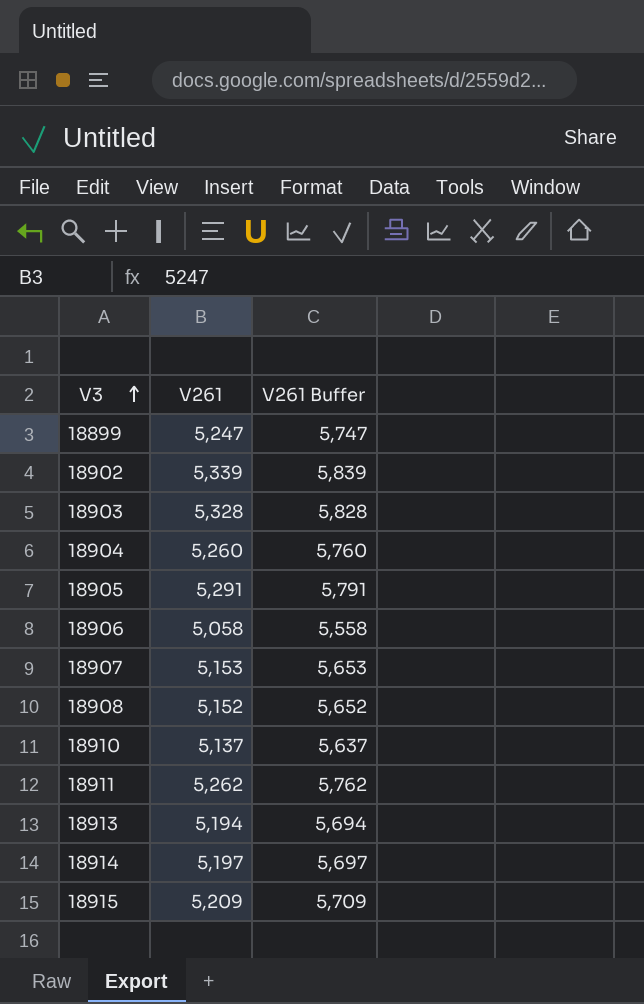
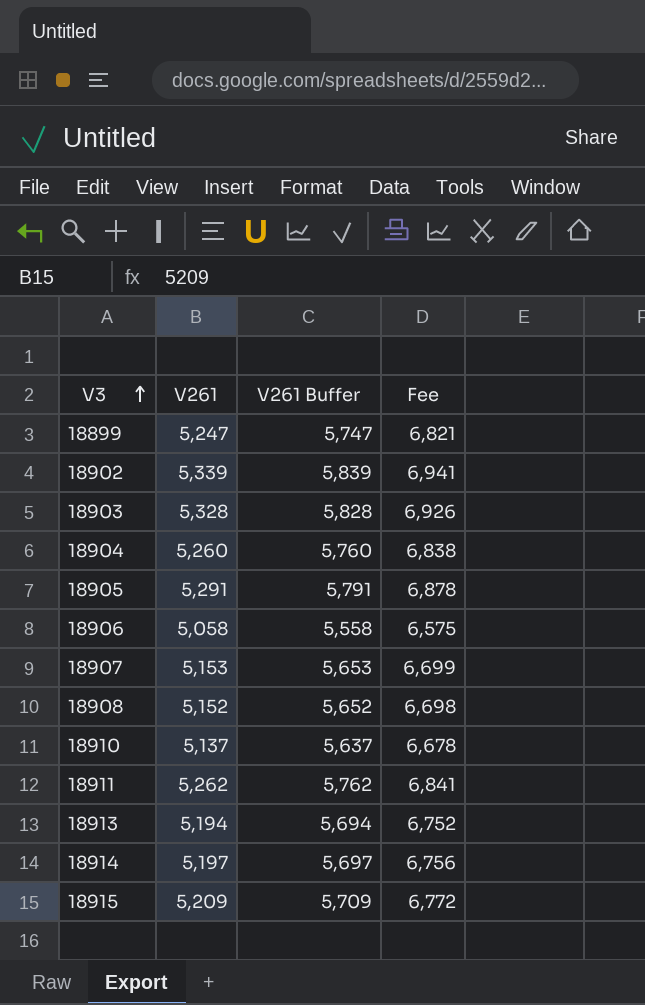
column Fee | formula: none -> [V261] * 1.3

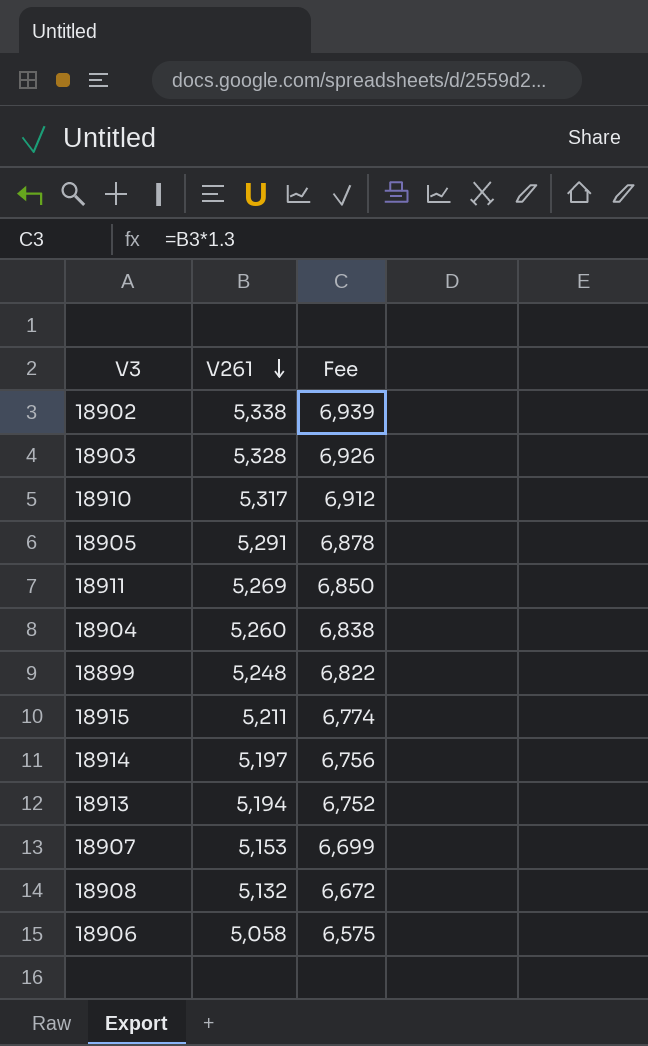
row order: V3 ascending -> V261 descending
column V261 Buffer | formula: [V261] + 500 -> none
18902 | V261: 5,339 -> 5,338
18902 | Fee: 6,941 -> 6,939
18910 | V261: 5,137 -> 5,317
18910 | Fee: 6,678 -> 6,912
18911 | V261: 5,262 -> 5,269
18911 | Fee: 6,841 -> 6,850
18899 | V261: 5,247 -> 5,248
18899 | Fee: 6,821 -> 6,822
18915 | V261: 5,209 -> 5,211
18915 | Fee: 6,772 -> 6,774
18908 | V261: 5,152 -> 5,132
18908 | Fee: 6,698 -> 6,672

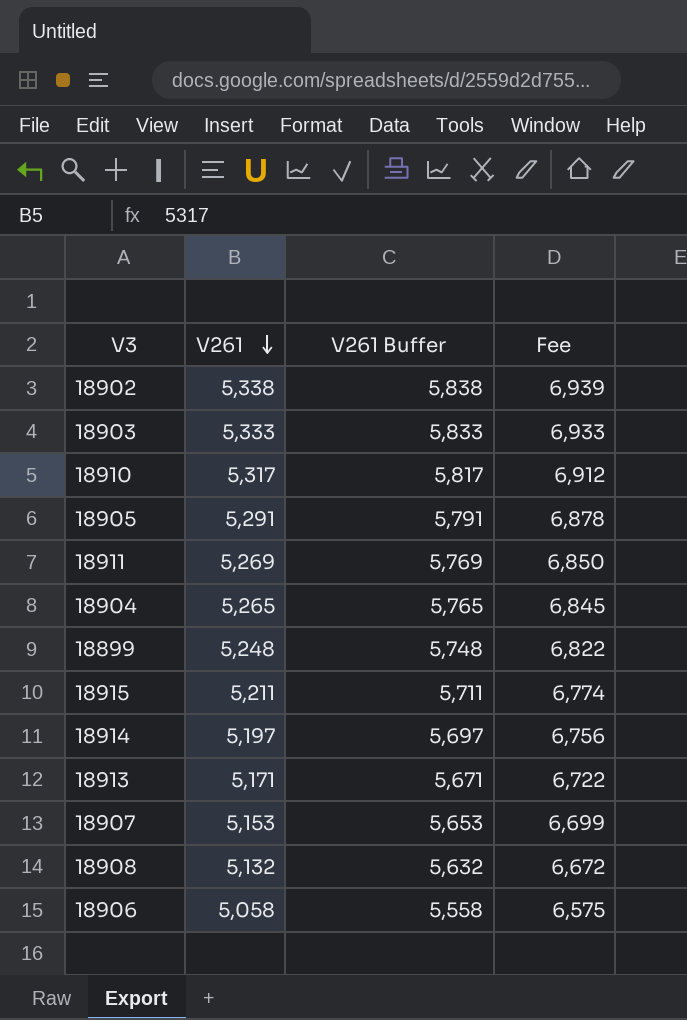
column V261 Buffer | formula: none -> [V261] + 500
18903 | V261: 5,328 -> 5,333
18903 | Fee: 6,926 -> 6,933
18904 | V261: 5,260 -> 5,265
18904 | Fee: 6,838 -> 6,845
18913 | V261: 5,194 -> 5,171
18913 | Fee: 6,752 -> 6,722

